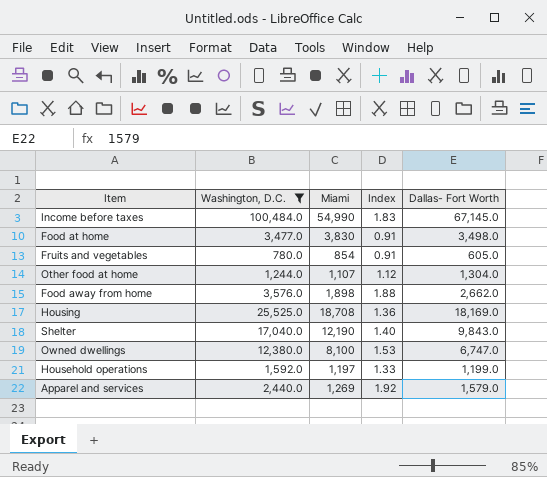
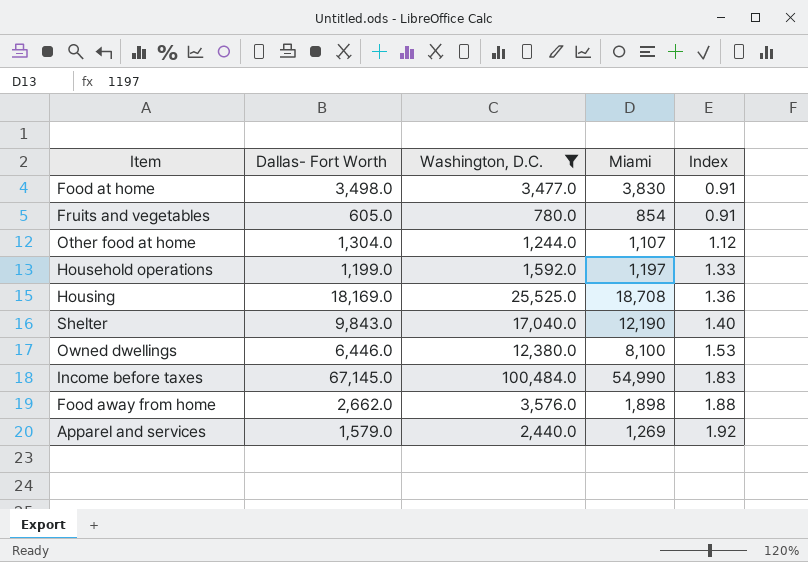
row order: none -> Index ascending
column Dallas- Fort Worth | position: 5 -> 2
Owned dwellings | Dallas- Fort Worth: 6,747.0 -> 6,446.0

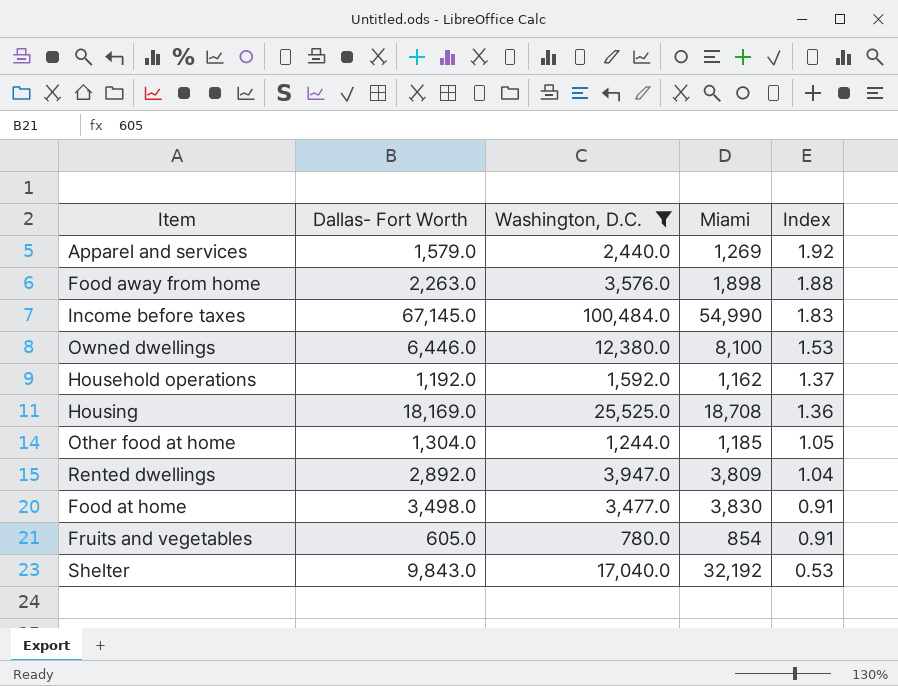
row order: Index ascending -> Index descending
Food away from home | Dallas- Fort Worth: 2,662.0 -> 2,263.0
Household operations | Dallas- Fort Worth: 1,199.0 -> 1,192.0
Household operations | Miami: 1,197 -> 1,162
Household operations | Index: 1.33 -> 1.37
Other food at home | Miami: 1,107 -> 1,185
Other food at home | Index: 1.12 -> 1.05
row Rented dwellings: none -> 2,892.0 | 3,947.0 | 3,809 | 1.04
Shelter | Miami: 12,190 -> 32,192
Shelter | Index: 1.40 -> 0.53

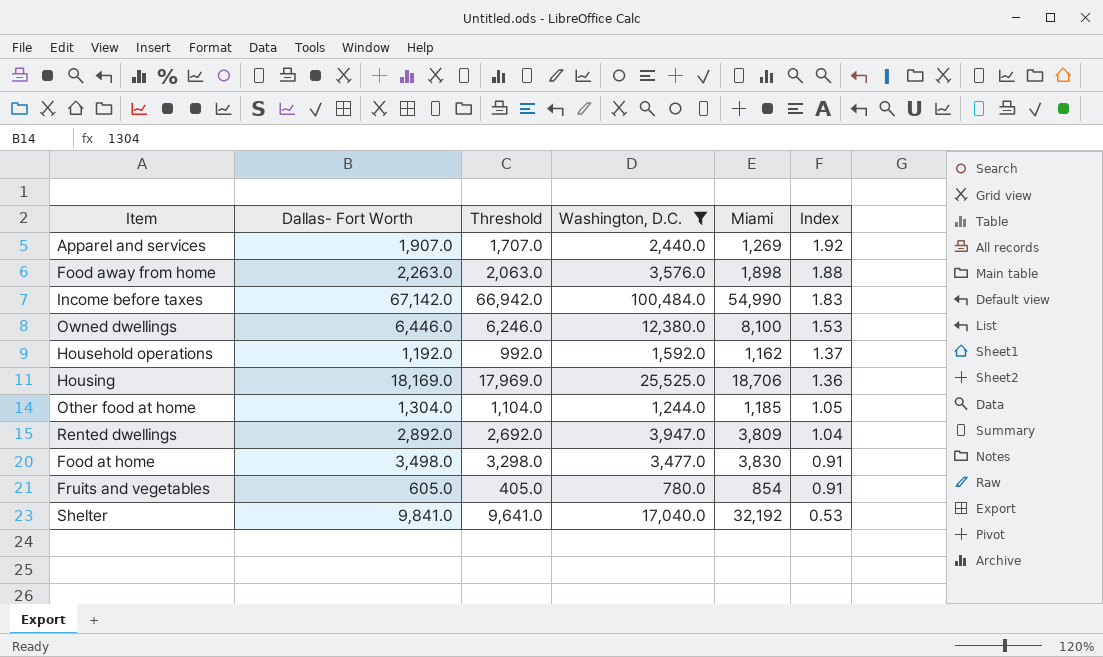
column Threshold | formula: none -> [Dallas- Fort Worth] - 200
Apparel and services | Dallas- Fort Worth: 1,579.0 -> 1,907.0
Income before taxes | Dallas- Fort Worth: 67,145.0 -> 67,142.0
Housing | Miami: 18,708 -> 18,706
Shelter | Dallas- Fort Worth: 9,843.0 -> 9,841.0

